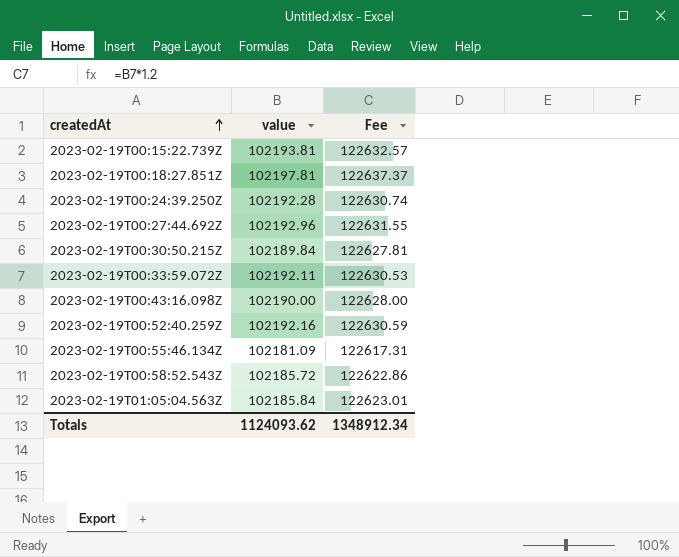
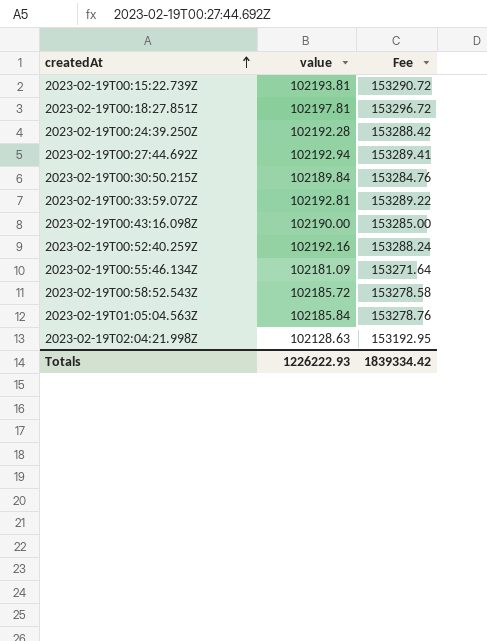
column Fee | formula: [value] * 1.2 -> [value] * 1.5
2023-02-19T00:27:44.692Z | value: 102192.96 -> 102192.94
2023-02-19T00:33:59.072Z | value: 102192.11 -> 102192.81
row 2023-02-19T02:04:21.998Z: none -> 102128.63 | 153192.95
Totals | value: 1124093.62 -> 1226222.93
Totals | Fee: 1348912.34 -> 1839334.42

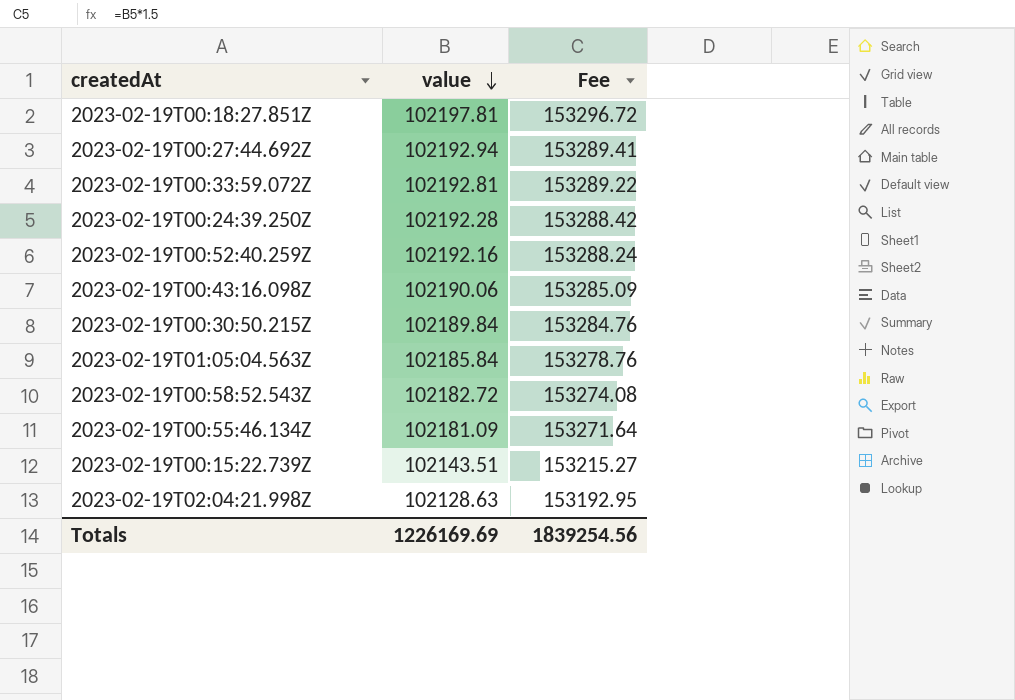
row order: createdAt ascending -> value descending
2023-02-19T00:43:16.098Z | value: 102190.00 -> 102190.06
2023-02-19T00:43:16.098Z | Fee: 153285.00 -> 153285.09
2023-02-19T00:58:52.543Z | value: 102185.72 -> 102182.72
2023-02-19T00:58:52.543Z | Fee: 153278.58 -> 153274.08
2023-02-19T00:15:22.739Z | value: 102193.81 -> 102143.51
2023-02-19T00:15:22.739Z | Fee: 153290.72 -> 153215.27
Totals | value: 1226222.93 -> 1226169.69
Totals | Fee: 1839334.42 -> 1839254.56

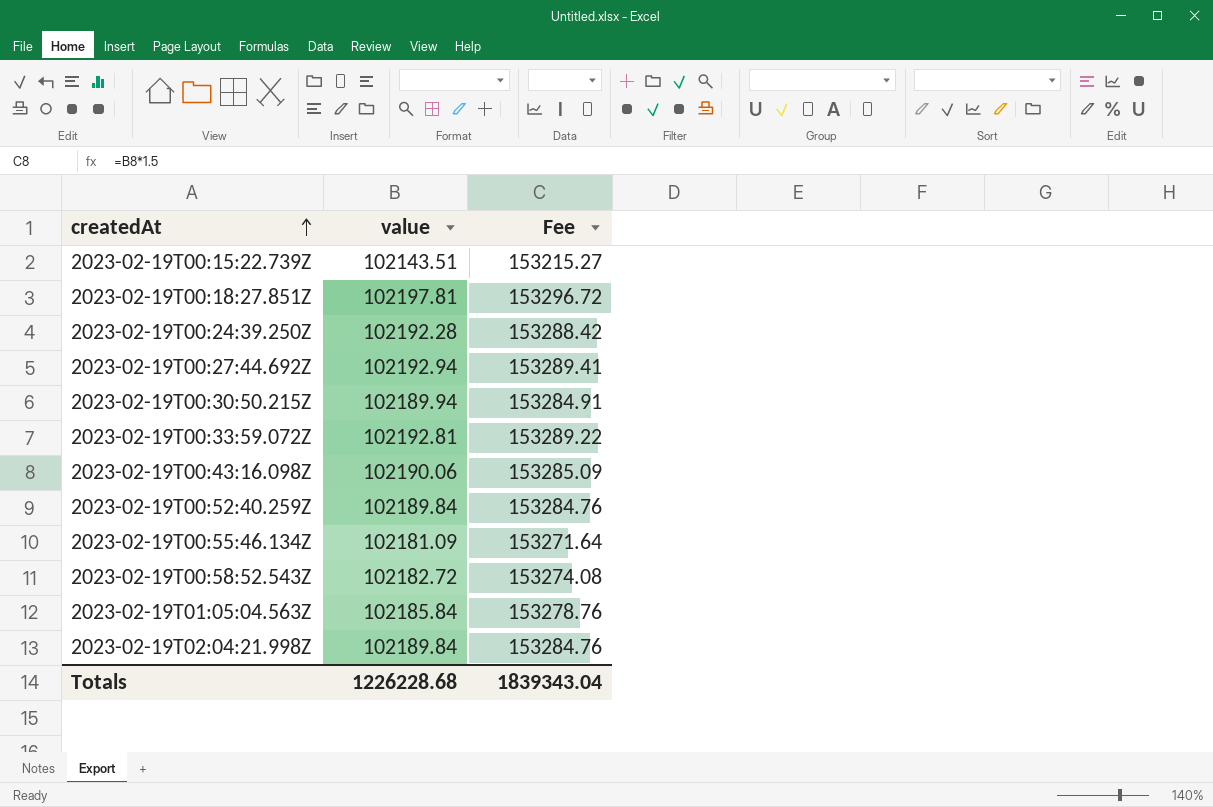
row order: value descending -> createdAt ascending
2023-02-19T00:30:50.215Z | value: 102189.84 -> 102189.94
2023-02-19T00:30:50.215Z | Fee: 153284.76 -> 153284.91
2023-02-19T00:52:40.259Z | value: 102192.16 -> 102189.84
2023-02-19T00:52:40.259Z | Fee: 153288.24 -> 153284.76
2023-02-19T02:04:21.998Z | value: 102128.63 -> 102189.84
2023-02-19T02:04:21.998Z | Fee: 153192.95 -> 153284.76
Totals | value: 1226169.69 -> 1226228.68
Totals | Fee: 1839254.56 -> 1839343.04

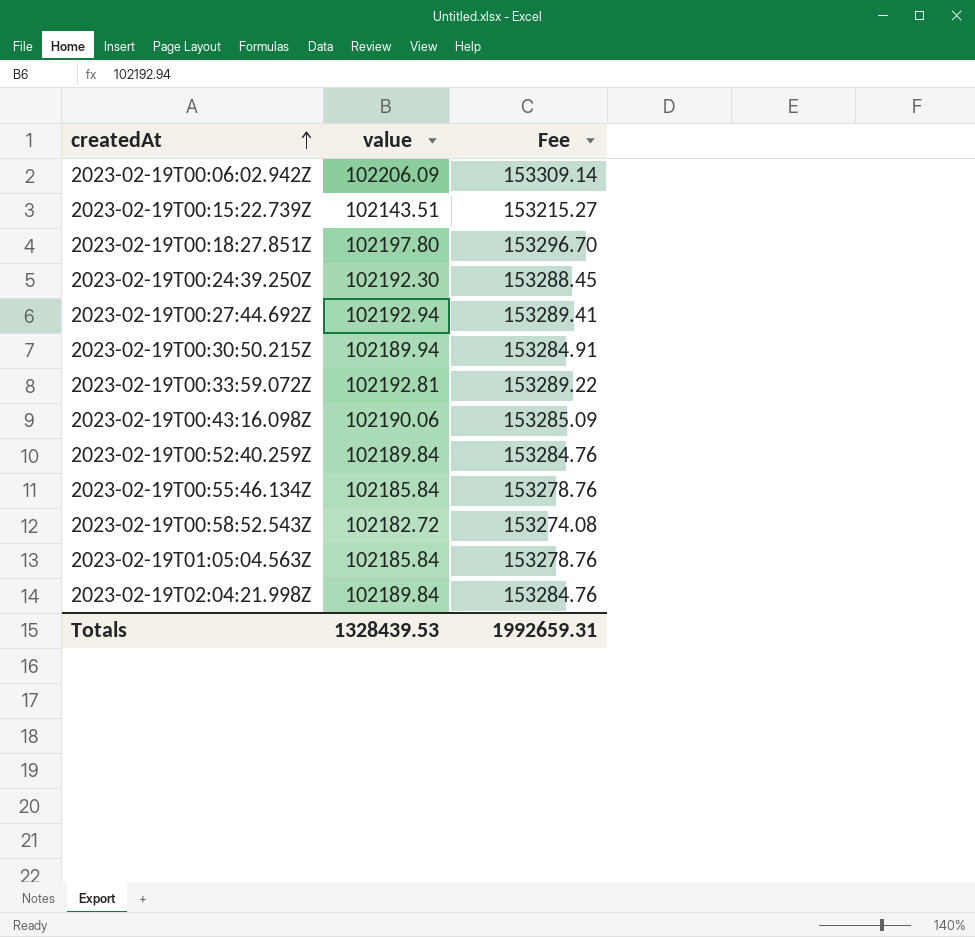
row 2023-02-19T00:06:02.942Z: none -> 102206.09 | 153309.14
2023-02-19T00:18:27.851Z | value: 102197.81 -> 102197.80
2023-02-19T00:18:27.851Z | Fee: 153296.72 -> 153296.70
2023-02-19T00:24:39.250Z | value: 102192.28 -> 102192.30
2023-02-19T00:24:39.250Z | Fee: 153288.42 -> 153288.45
2023-02-19T00:55:46.134Z | value: 102181.09 -> 102185.84
2023-02-19T00:55:46.134Z | Fee: 153271.64 -> 153278.76
Totals | value: 1226228.68 -> 1328439.53
Totals | Fee: 1839343.04 -> 1992659.31

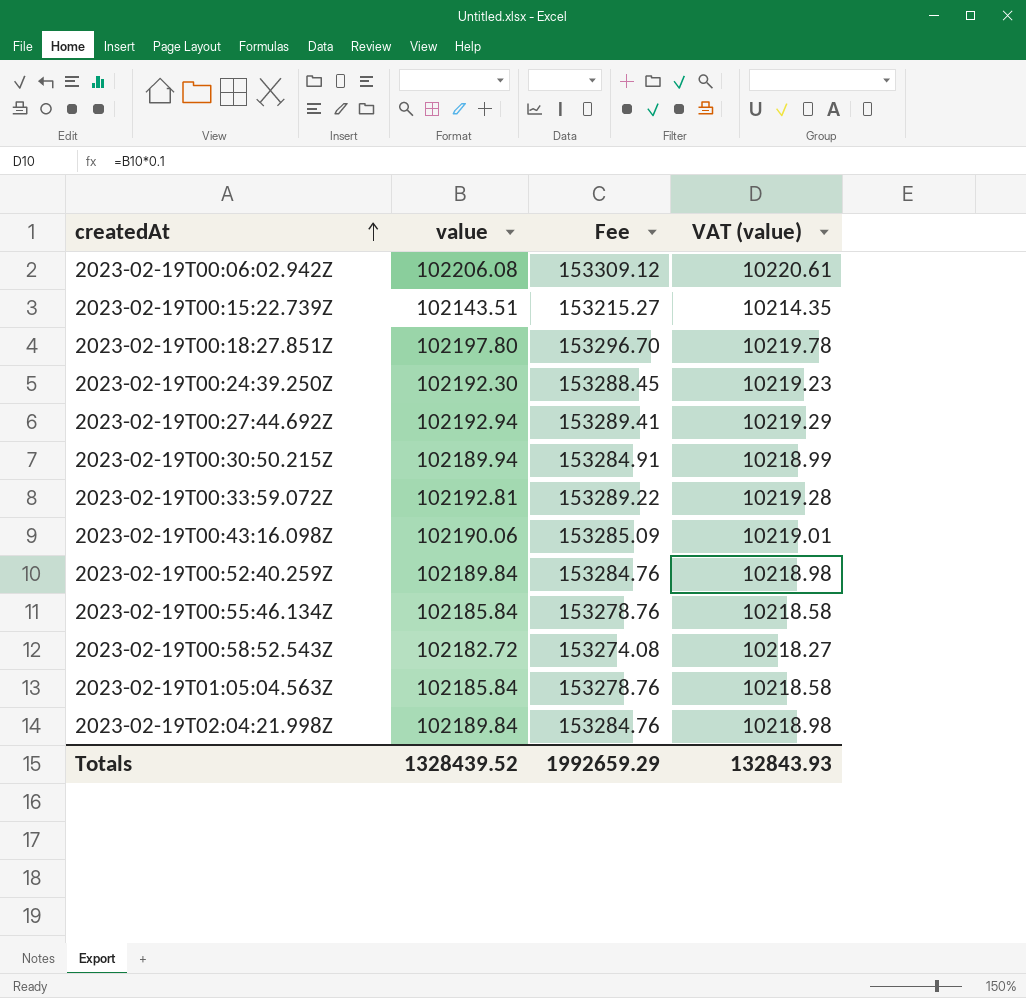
column VAT (value) | formula: none -> [value] * 0.1
2023-02-19T00:06:02.942Z | value: 102206.09 -> 102206.08
2023-02-19T00:06:02.942Z | Fee: 153309.14 -> 153309.12
Totals | value: 1328439.53 -> 1328439.52
Totals | Fee: 1992659.31 -> 1992659.29

